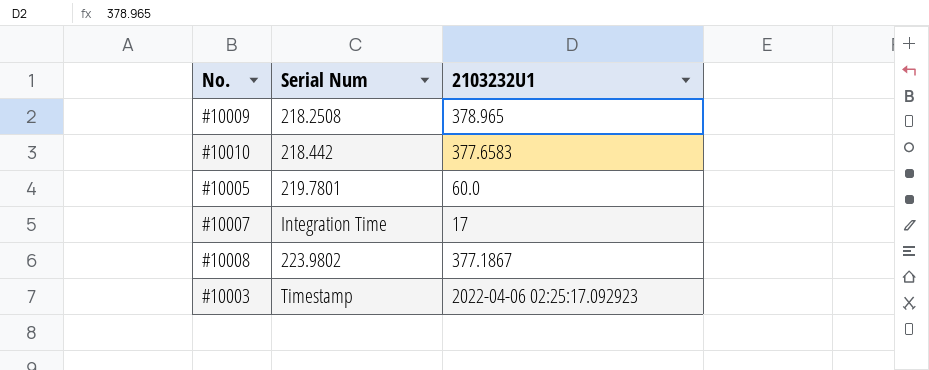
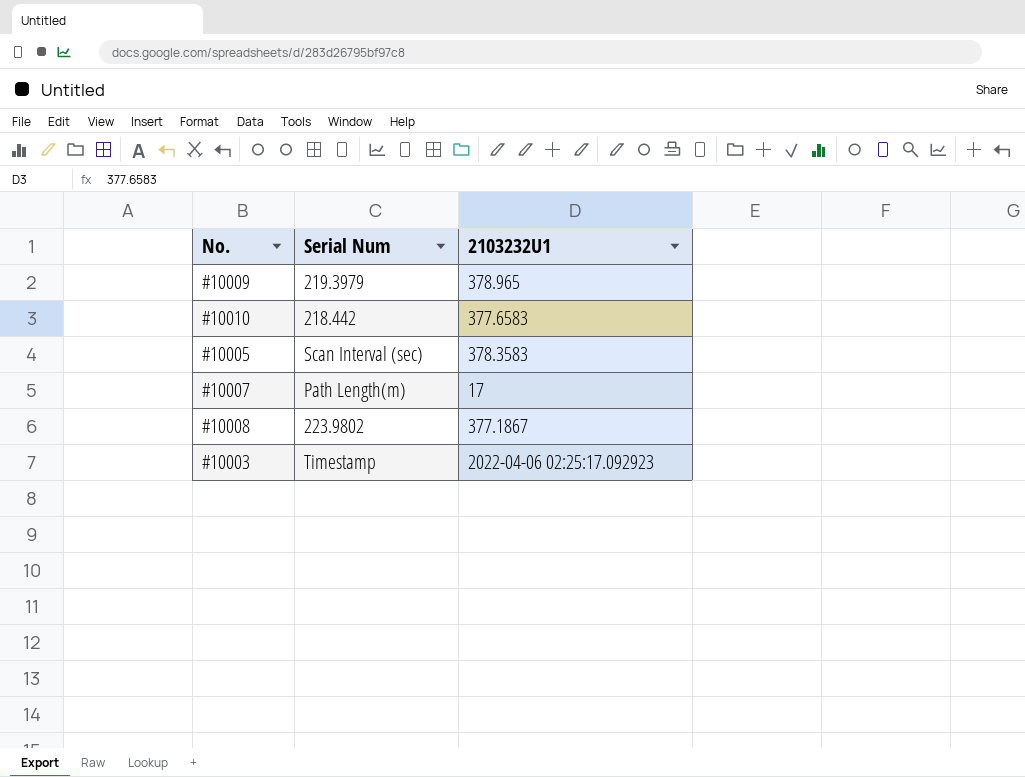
#10009 | Serial Num: 218.2508 -> 219.3979
#10005 | Serial Num: 219.7801 -> Scan Interval (sec)
#10005 | 2103232U1: 60.0 -> 378.3583
#10007 | Serial Num: Integration Time -> Path Length(m)

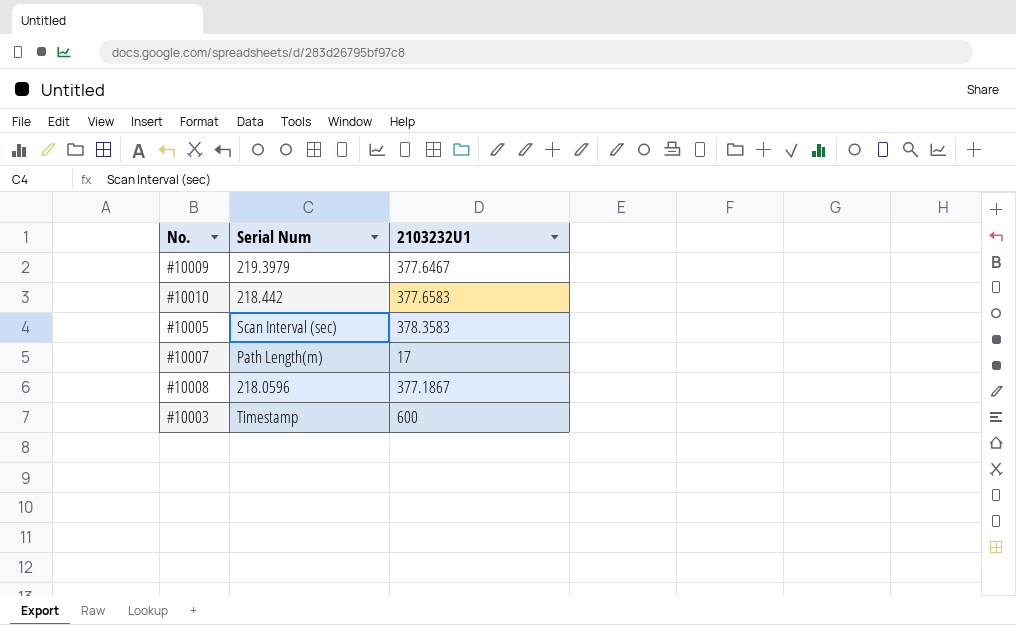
#10009 | 2103232U1: 378.965 -> 377.6467
#10008 | Serial Num: 223.9802 -> 218.0596
#10003 | 2103232U1: 2022-04-06 02:25:17.092923 -> 600

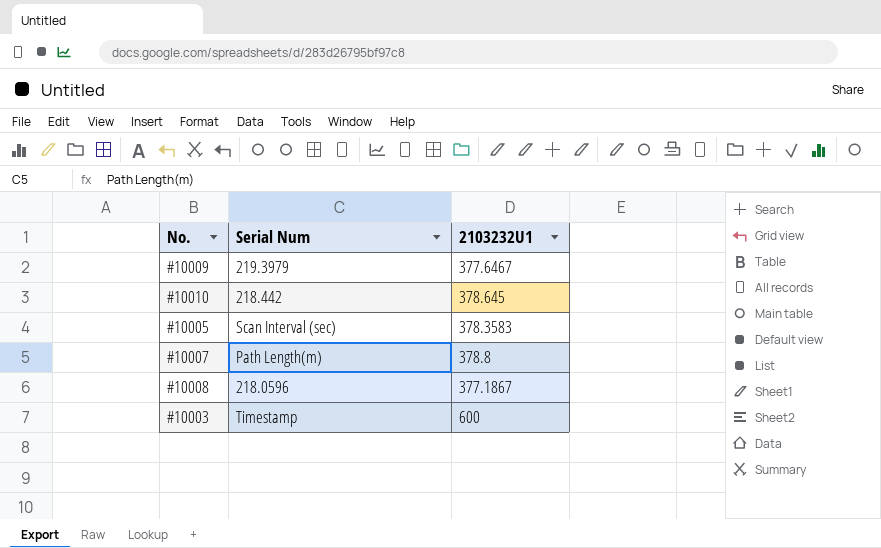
#10010 | 2103232U1: 377.6583 -> 378.645
#10007 | 2103232U1: 17 -> 378.8

